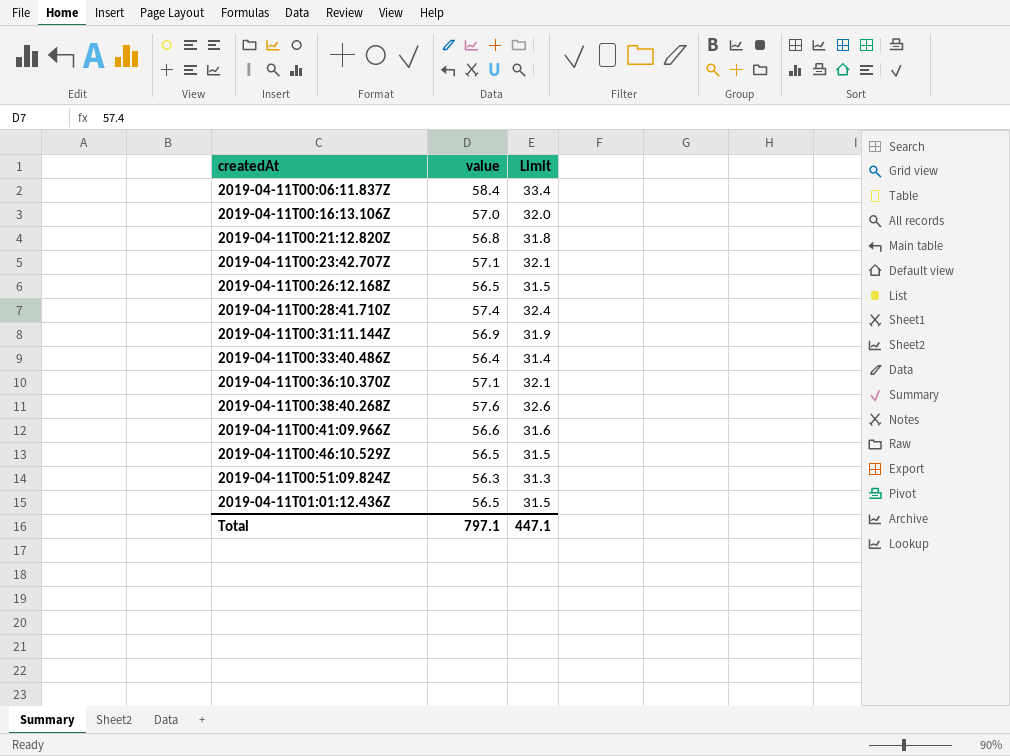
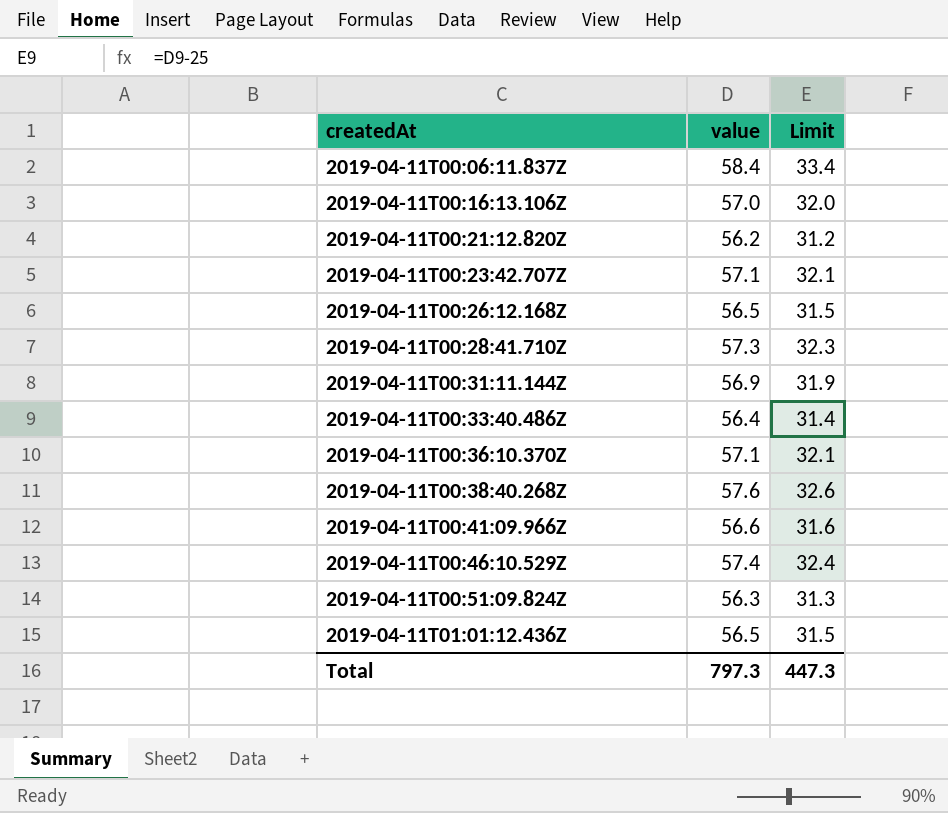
2019-04-11T00:21:12.820Z | value: 56.8 -> 56.2
2019-04-11T00:21:12.820Z | Limit: 31.8 -> 31.2
2019-04-11T00:28:41.710Z | value: 57.4 -> 57.3
2019-04-11T00:28:41.710Z | Limit: 32.4 -> 32.3
2019-04-11T00:46:10.529Z | value: 56.5 -> 57.4
2019-04-11T00:46:10.529Z | Limit: 31.5 -> 32.4
Total | value: 797.1 -> 797.3
Total | Limit: 447.1 -> 447.3

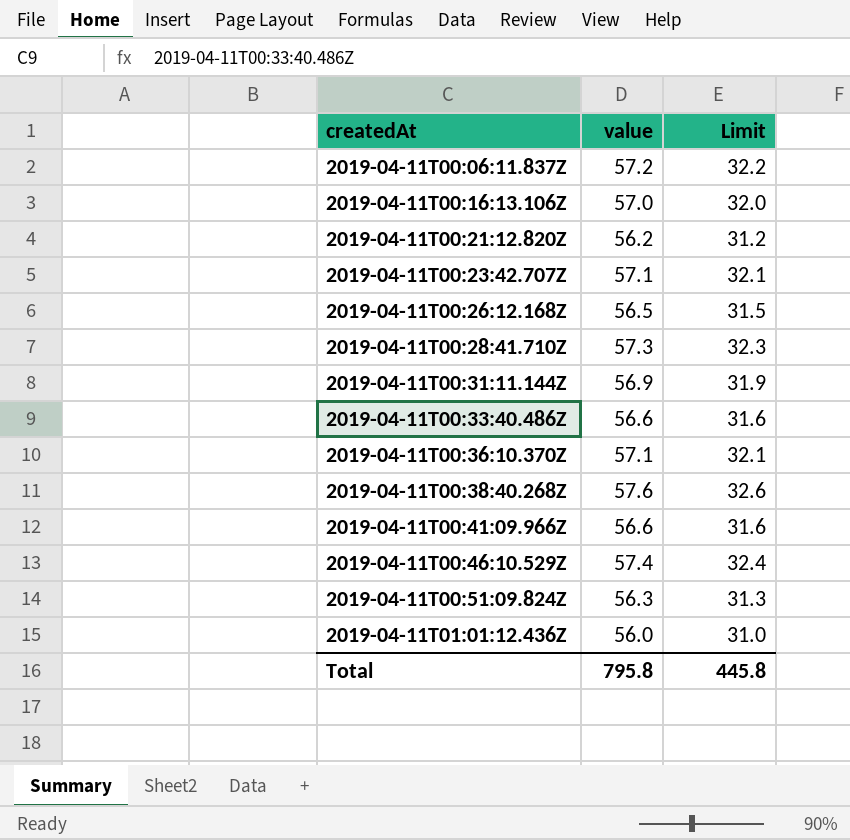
2019-04-11T00:06:11.837Z | value: 58.4 -> 57.2
2019-04-11T00:06:11.837Z | Limit: 33.4 -> 32.2
2019-04-11T00:33:40.486Z | value: 56.4 -> 56.6
2019-04-11T00:33:40.486Z | Limit: 31.4 -> 31.6
2019-04-11T01:01:12.436Z | value: 56.5 -> 56.0
2019-04-11T01:01:12.436Z | Limit: 31.5 -> 31.0
Total | value: 797.3 -> 795.8
Total | Limit: 447.3 -> 445.8

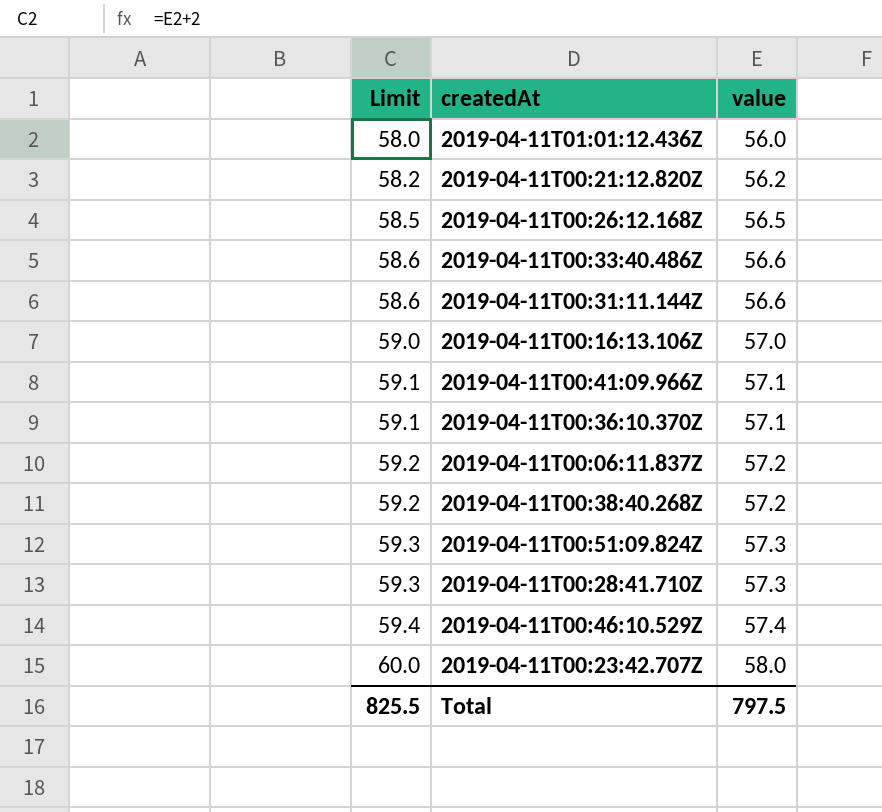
row order: createdAt ascending -> Limit ascending
column Limit | formula: [value] - 25 -> [value] + 2
column Limit | position: 3 -> 1
2019-04-11T00:31:11.144Z | value: 56.9 -> 56.6
2019-04-11T00:41:09.966Z | value: 56.6 -> 57.1
2019-04-11T00:38:40.268Z | value: 57.6 -> 57.2
2019-04-11T00:51:09.824Z | value: 56.3 -> 57.3
2019-04-11T00:23:42.707Z | value: 57.1 -> 58.0
Total | Limit: 445.8 -> 825.5
Total | value: 795.8 -> 797.5

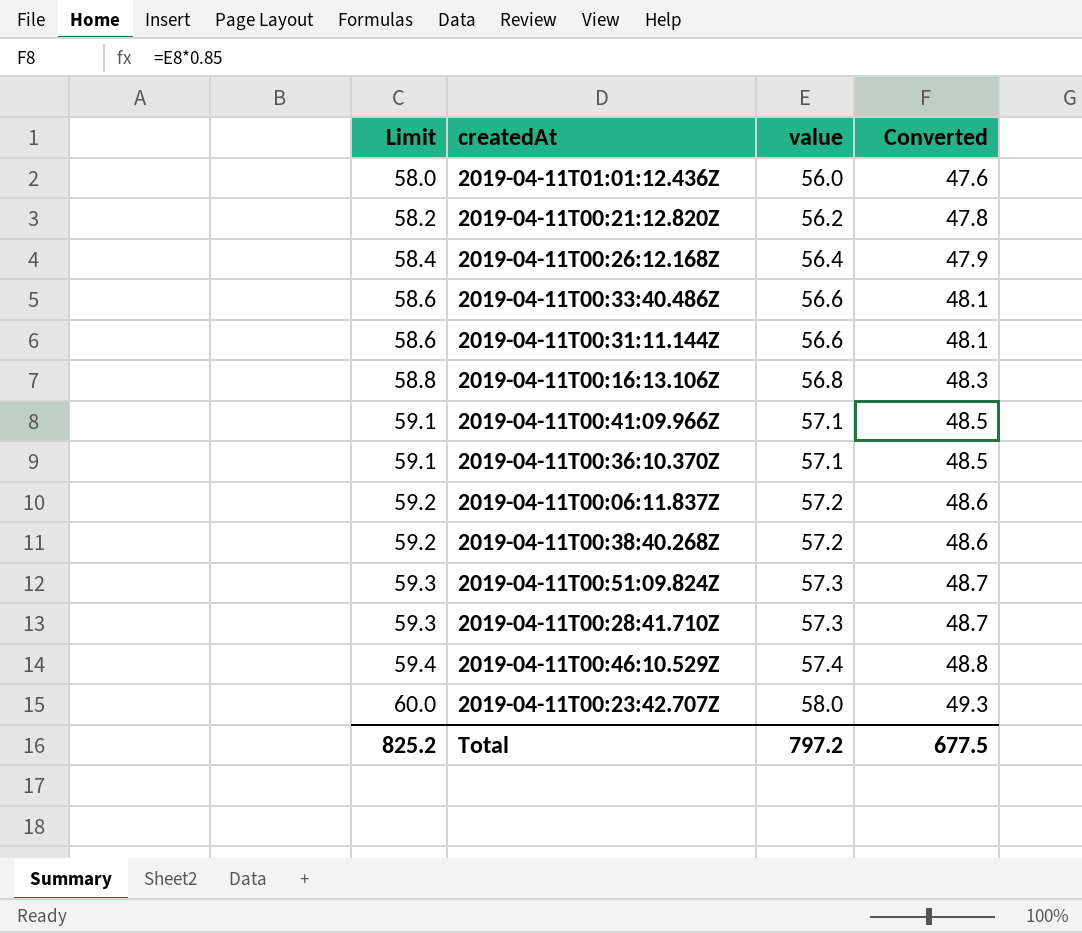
column Converted | formula: none -> [value] * 0.85
2019-04-11T00:26:12.168Z | Limit: 58.5 -> 58.4
2019-04-11T00:26:12.168Z | value: 56.5 -> 56.4
2019-04-11T00:16:13.106Z | Limit: 59.0 -> 58.8
2019-04-11T00:16:13.106Z | value: 57.0 -> 56.8
Total | Limit: 825.5 -> 825.2
Total | value: 797.5 -> 797.2

